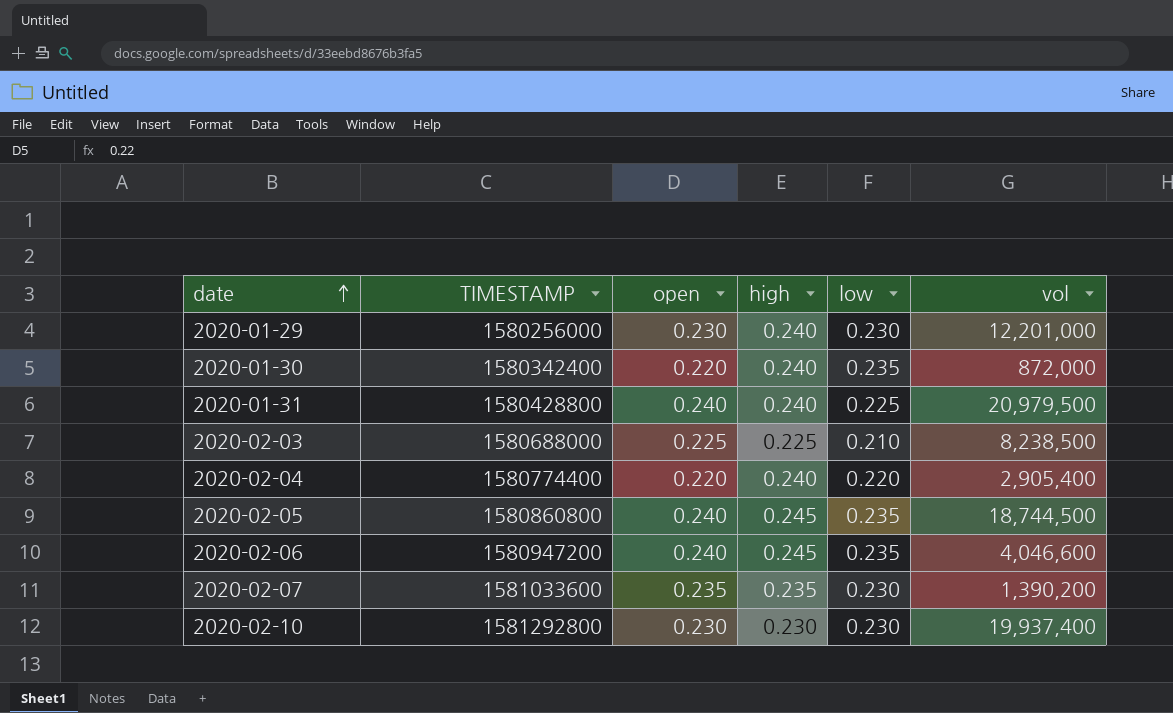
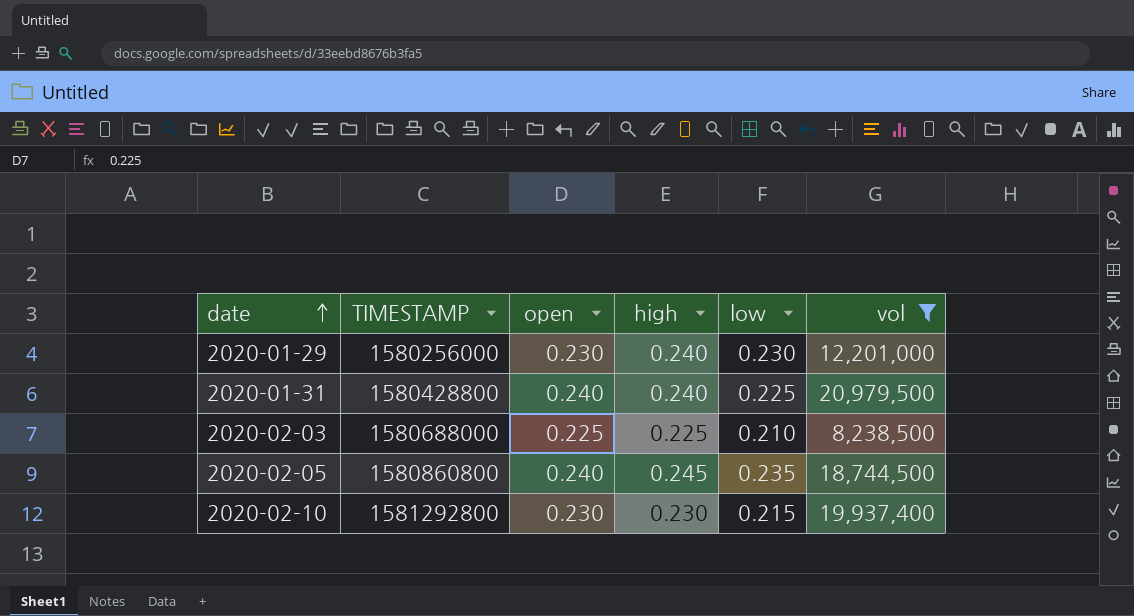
filter: none -> vol >= 8,238,500
2020-02-10 | low: 0.230 -> 0.215

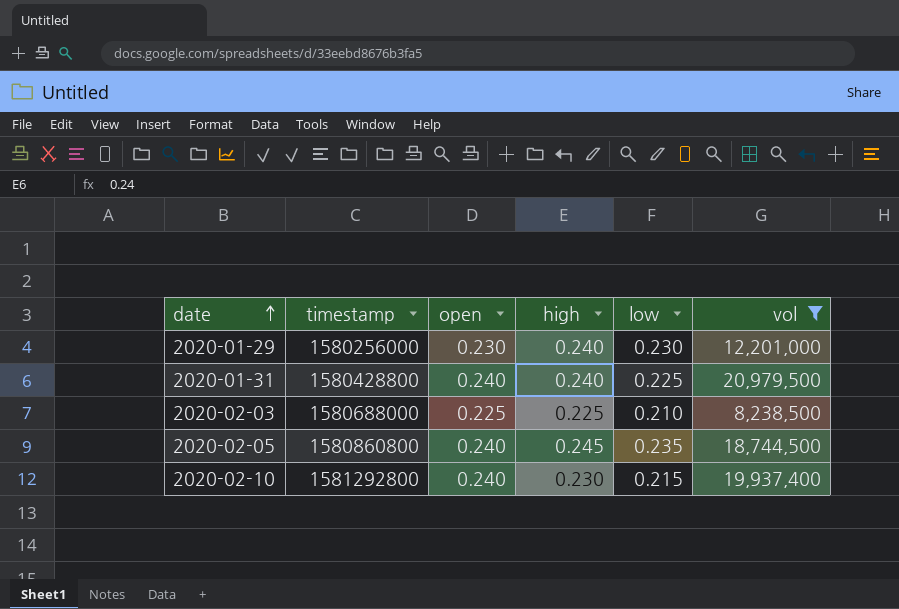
column name: TIMESTAMP -> timestamp
2020-02-10 | open: 0.230 -> 0.240

